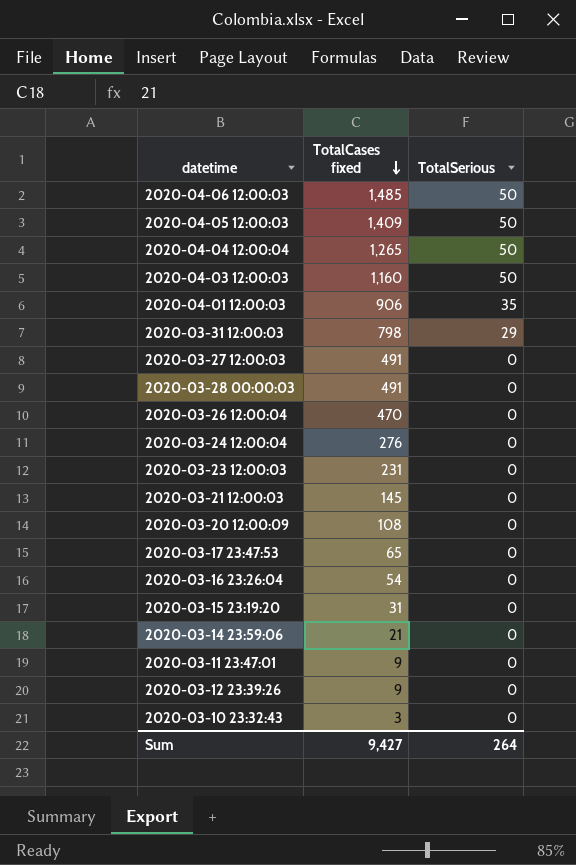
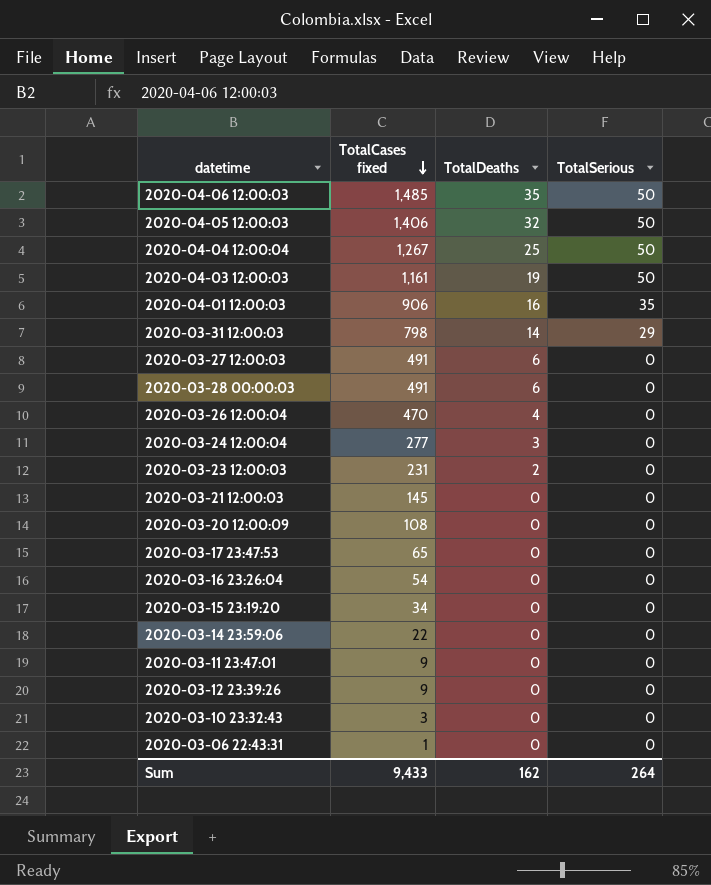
column TotalDeaths | position: none -> 3
2020-04-05 12:00:03 | TotalCases fixed: 1,409 -> 1,406
2020-04-04 12:00:04 | TotalCases fixed: 1,265 -> 1,267
2020-04-03 12:00:03 | TotalCases fixed: 1,160 -> 1,161
2020-03-24 12:00:04 | TotalCases fixed: 276 -> 277
2020-03-15 23:19:20 | TotalCases fixed: 31 -> 34
2020-03-14 23:59:06 | TotalCases fixed: 21 -> 22
row 2020-03-06 22:43:31: none -> 1 | 0 | 0
Sum | TotalCases fixed: 9,427 -> 9,433

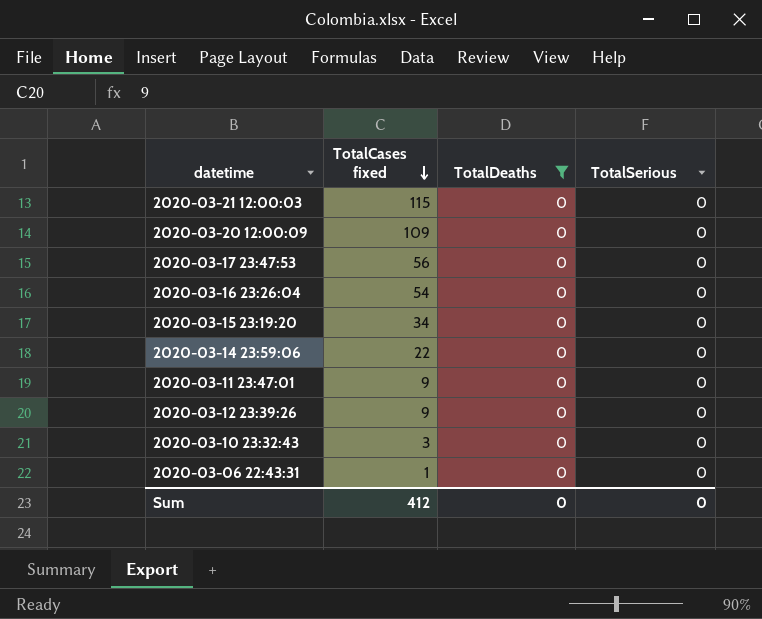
filter: none -> TotalDeaths = 0
2020-03-21 12:00:03 | TotalCases fixed: 145 -> 115
2020-03-20 12:00:09 | TotalCases fixed: 108 -> 109
2020-03-17 23:47:53 | TotalCases fixed: 65 -> 56
Sum | TotalCases fixed: 9,433 -> 412
Sum | TotalDeaths: 162 -> 0
Sum | TotalSerious: 264 -> 0

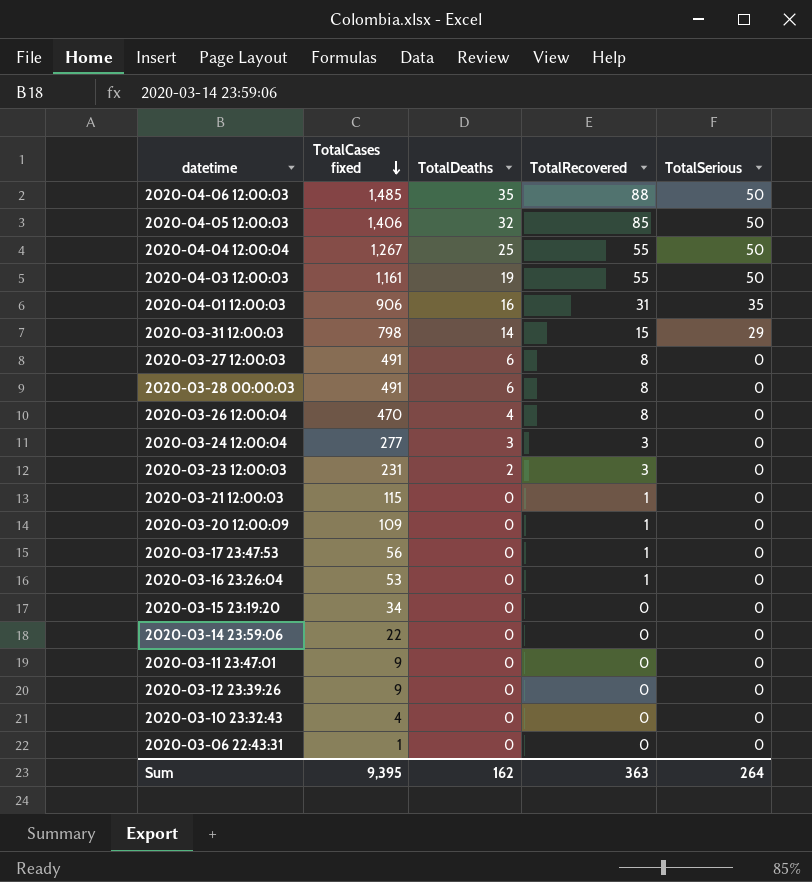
filter: TotalDeaths = 0 -> none
column TotalRecovered | position: none -> 4
2020-03-16 23:26:04 | TotalCases fixed: 54 -> 53
2020-03-10 23:32:43 | TotalCases fixed: 3 -> 4
Sum | TotalCases fixed: 412 -> 9,395
Sum | TotalDeaths: 0 -> 162
Sum | TotalSerious: 0 -> 264

